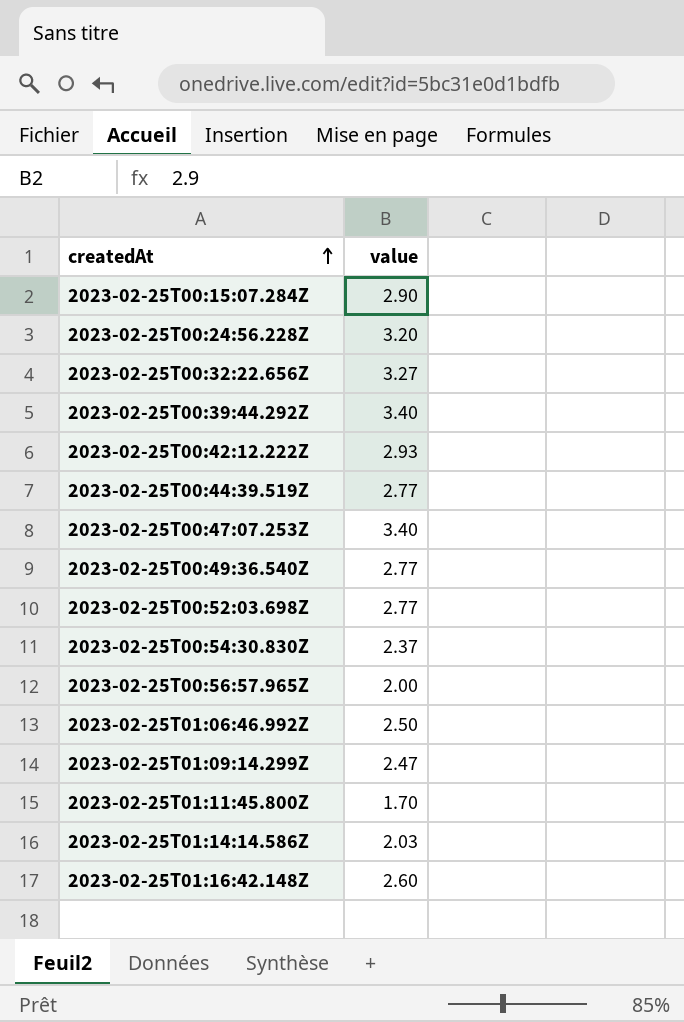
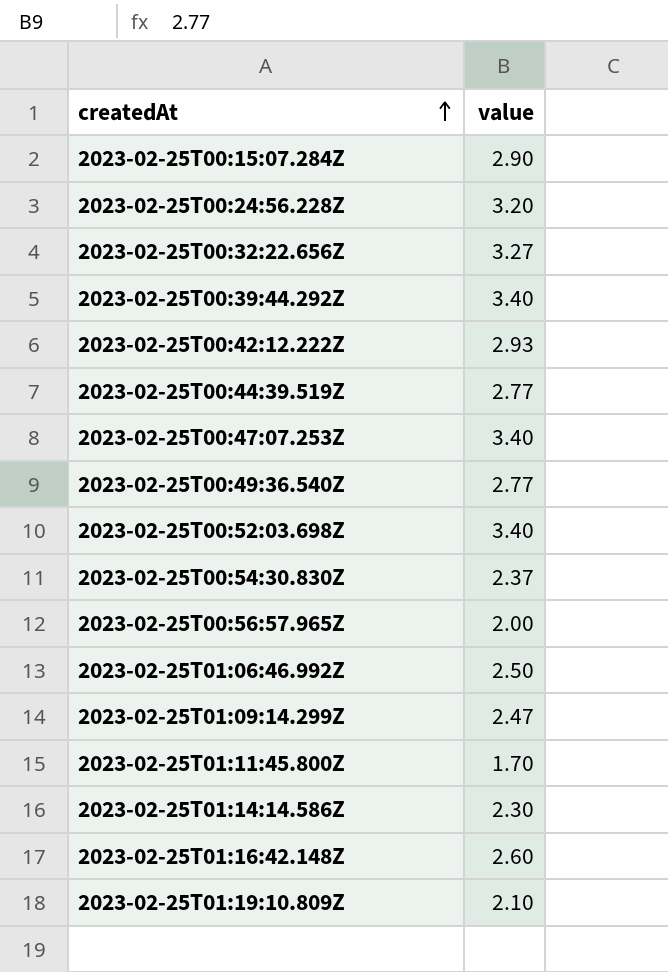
2023-02-25T00:52:03.698Z | value: 2.77 -> 3.40
2023-02-25T01:14:14.586Z | value: 2.03 -> 2.30
row 2023-02-25T01:19:10.809Z: none -> 2.10

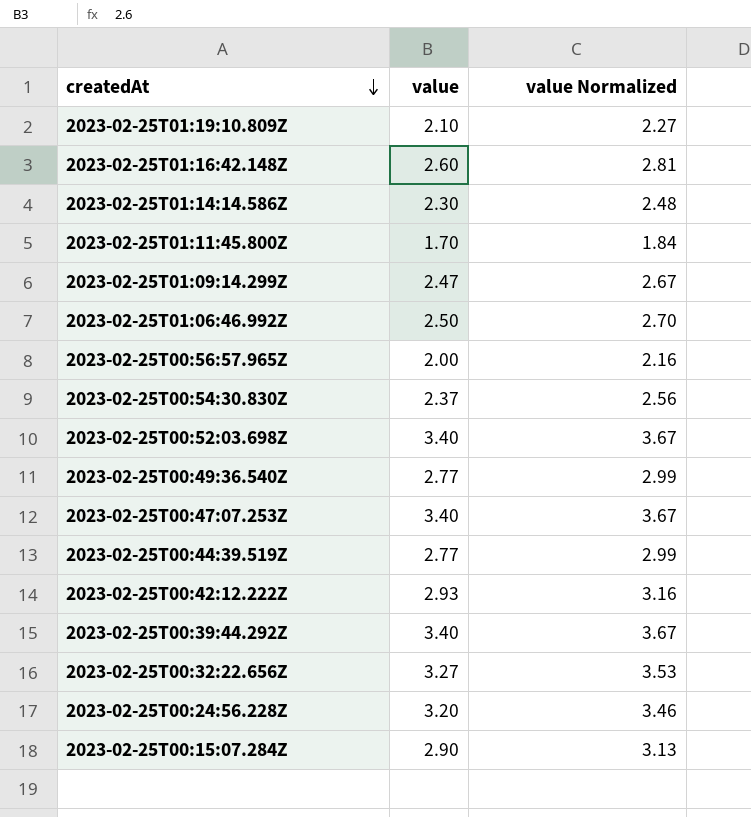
row order: createdAt ascending -> createdAt descending
column value Normalized | formula: none -> [value] * 1.08

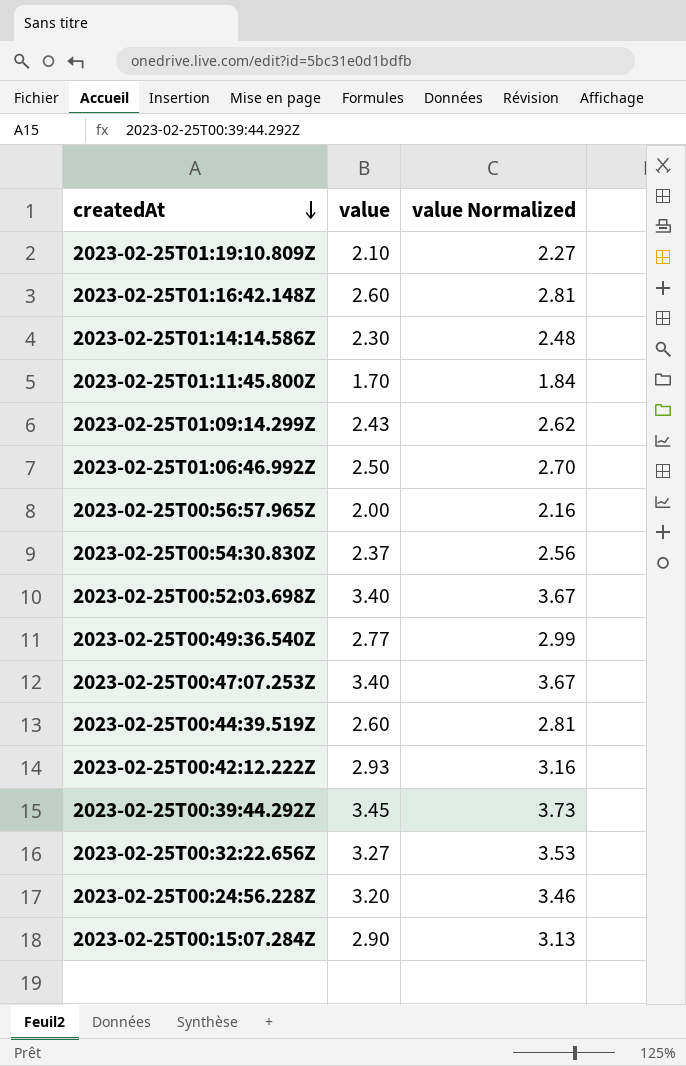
2023-02-25T01:09:14.299Z | value: 2.47 -> 2.43
2023-02-25T01:09:14.299Z | value Normalized: 2.67 -> 2.62
2023-02-25T00:44:39.519Z | value: 2.77 -> 2.60
2023-02-25T00:44:39.519Z | value Normalized: 2.99 -> 2.81
2023-02-25T00:39:44.292Z | value: 3.40 -> 3.45
2023-02-25T00:39:44.292Z | value Normalized: 3.67 -> 3.73

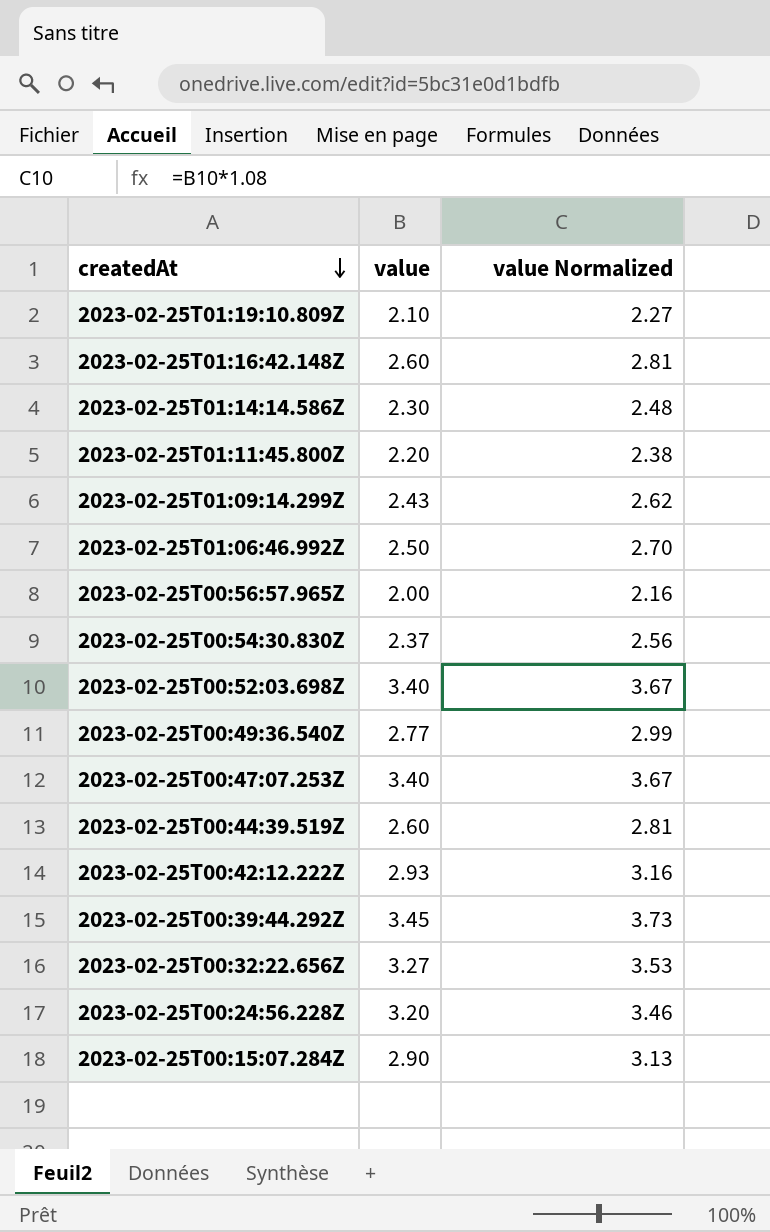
2023-02-25T01:11:45.800Z | value: 1.70 -> 2.20
2023-02-25T01:11:45.800Z | value Normalized: 1.84 -> 2.38

